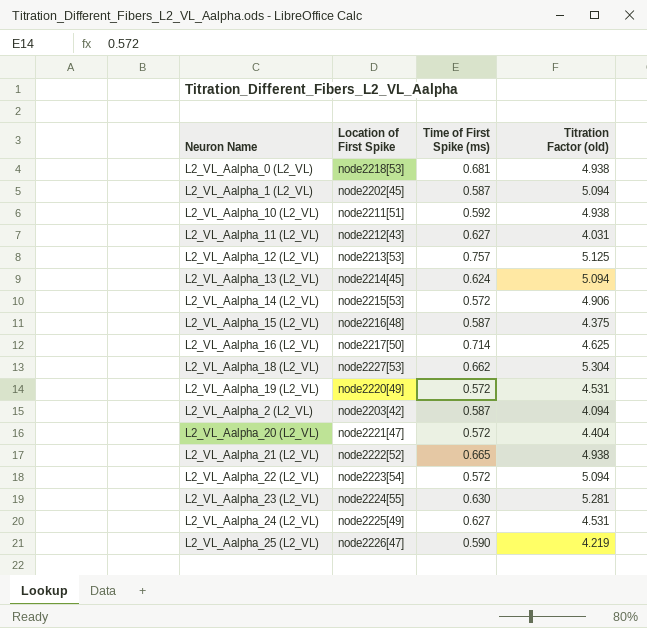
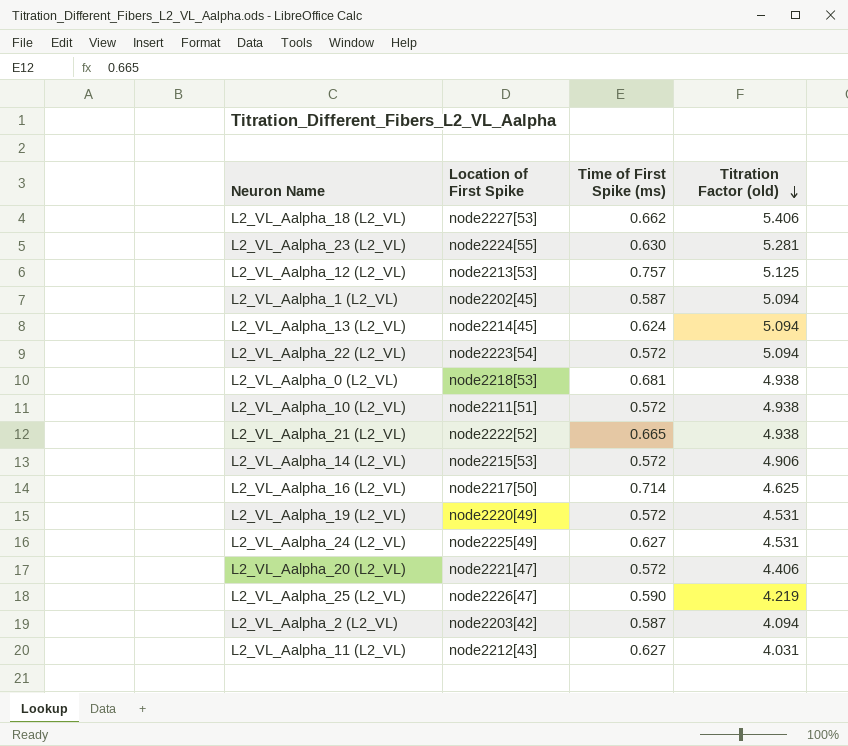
row order: none -> Titration Factor (old) descending
row L2_VL_Aalpha_15 (L2_VL): node2216[48] | 0.587 | 4.375 -> none
L2_VL_Aalpha_18 (L2_VL) | Titration Factor (old): 5.304 -> 5.406
L2_VL_Aalpha_10 (L2_VL) | Time of First Spike (ms): 0.592 -> 0.572
L2_VL_Aalpha_20 (L2_VL) | Titration Factor (old): 4.404 -> 4.406

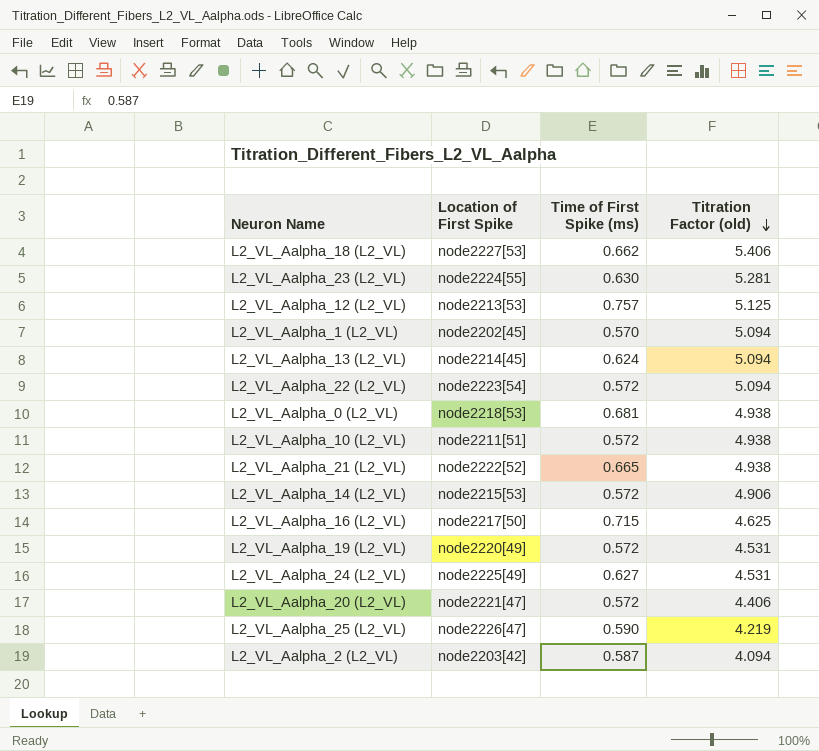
row L2_VL_Aalpha_11 (L2_VL): node2212[43] | 0.627 | 4.031 -> none
L2_VL_Aalpha_1 (L2_VL) | Time of First Spike (ms): 0.587 -> 0.570
L2_VL_Aalpha_16 (L2_VL) | Time of First Spike (ms): 0.714 -> 0.715

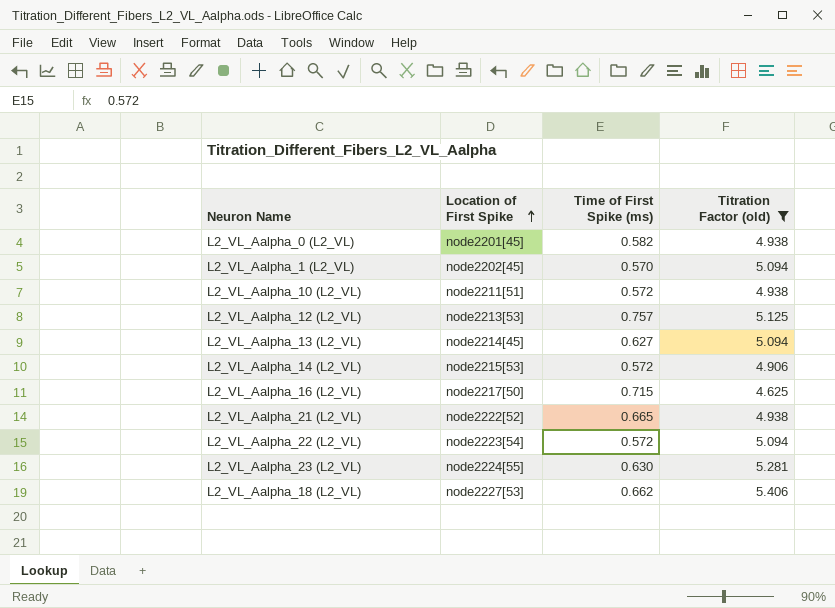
filter: none -> Titration Factor (old) >= 4.625
row order: Titration Factor (old) descending -> Location of First Spike ascending
L2_VL_Aalpha_0 (L2_VL) | Location of First Spike: node2218[53] -> node2201[45]
L2_VL_Aalpha_0 (L2_VL) | Time of First Spike (ms): 0.681 -> 0.582
L2_VL_Aalpha_13 (L2_VL) | Time of First Spike (ms): 0.624 -> 0.627

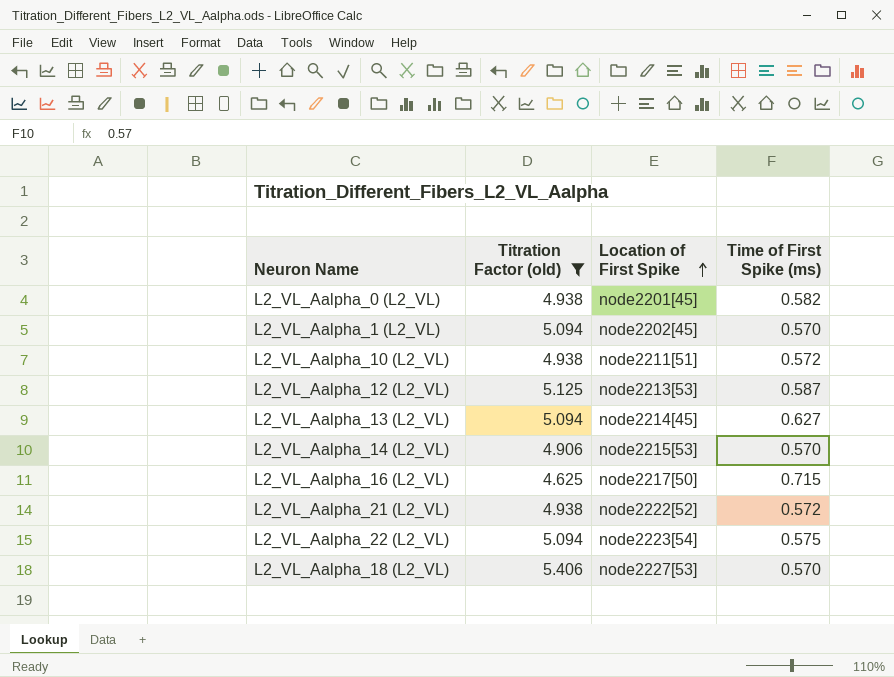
column Titration Factor (old) | position: 4 -> 2
row L2_VL_Aalpha_23 (L2_VL): node2224[55] | 0.630 | 5.281 -> none
L2_VL_Aalpha_12 (L2_VL) | Time of First Spike (ms): 0.757 -> 0.587
L2_VL_Aalpha_14 (L2_VL) | Time of First Spike (ms): 0.572 -> 0.570
L2_VL_Aalpha_21 (L2_VL) | Time of First Spike (ms): 0.665 -> 0.572
L2_VL_Aalpha_22 (L2_VL) | Time of First Spike (ms): 0.572 -> 0.575
L2_VL_Aalpha_18 (L2_VL) | Time of First Spike (ms): 0.662 -> 0.570

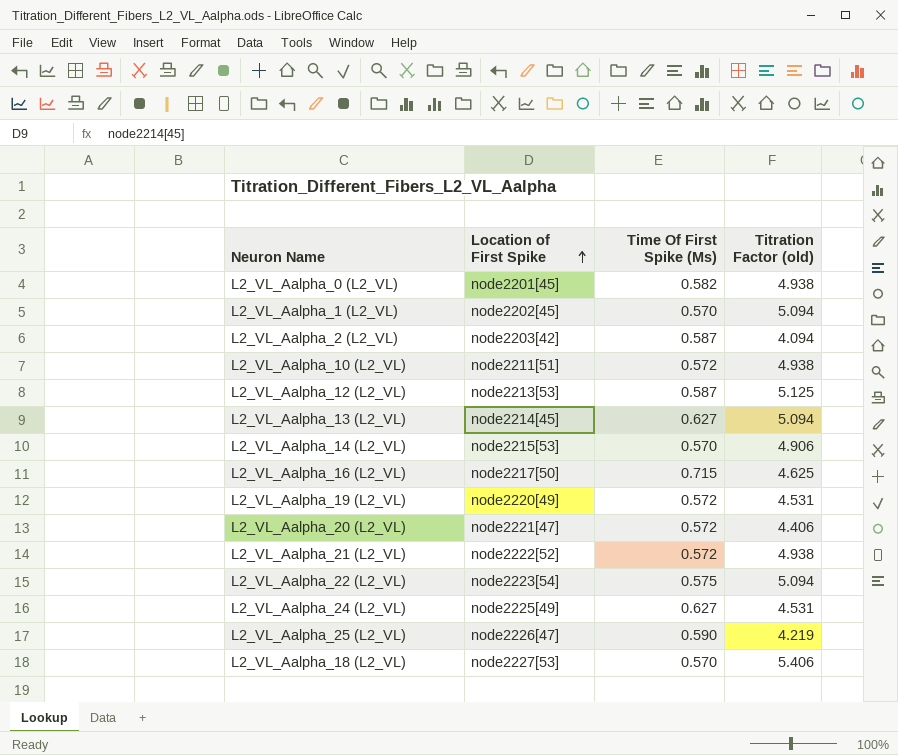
filter: Titration Factor (old) >= 4.625 -> none
column name: Time of First Spike (ms) -> Time Of First Spike (Ms)
column Titration Factor (old) | position: 2 -> 4

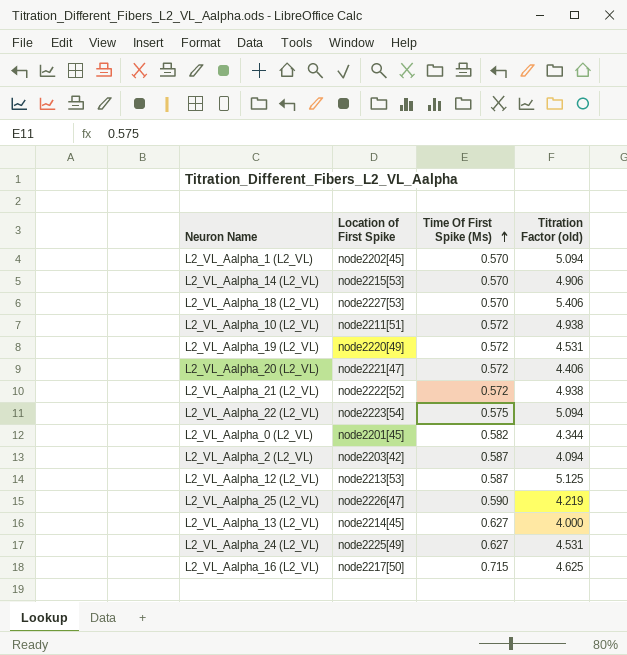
row order: Location of First Spike ascending -> Time Of First Spike (Ms) ascending
L2_VL_Aalpha_0 (L2_VL) | Titration Factor (old): 4.938 -> 4.344
L2_VL_Aalpha_13 (L2_VL) | Titration Factor (old): 5.094 -> 4.000

